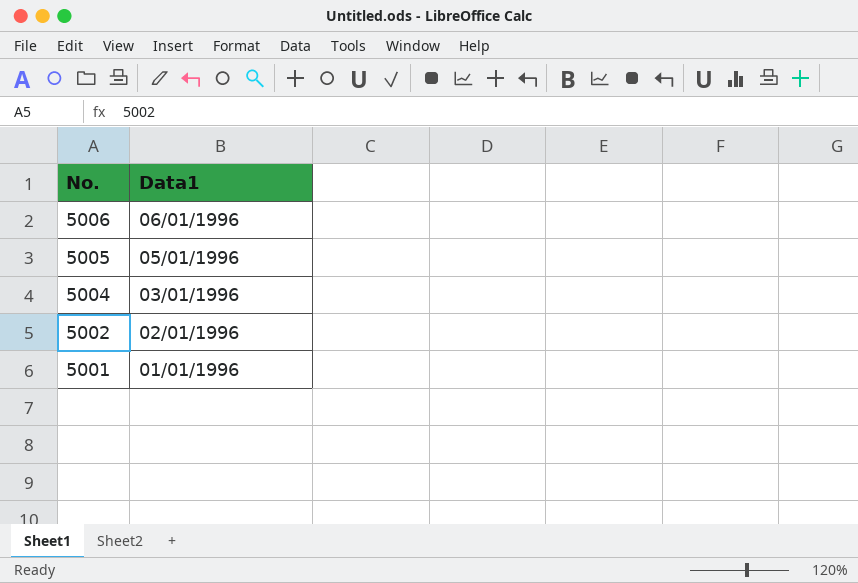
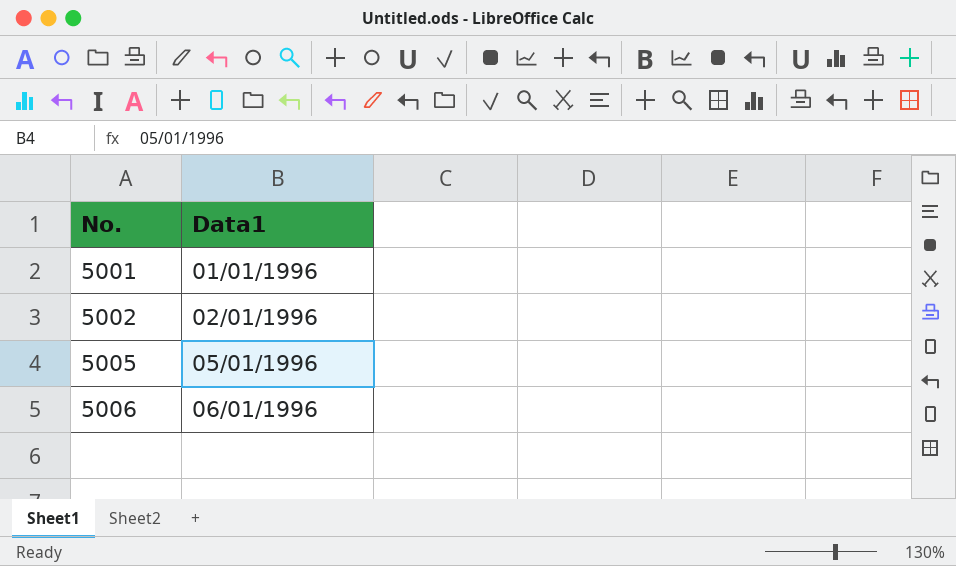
row order: No. descending -> No. ascending
row 5004: 03/01/1996 -> none

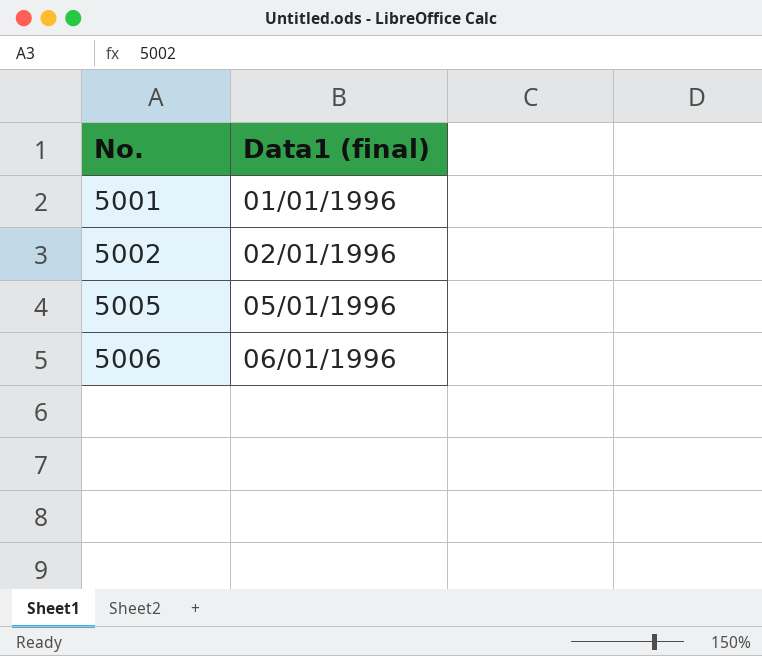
column name: Data1 -> Data1 (final)

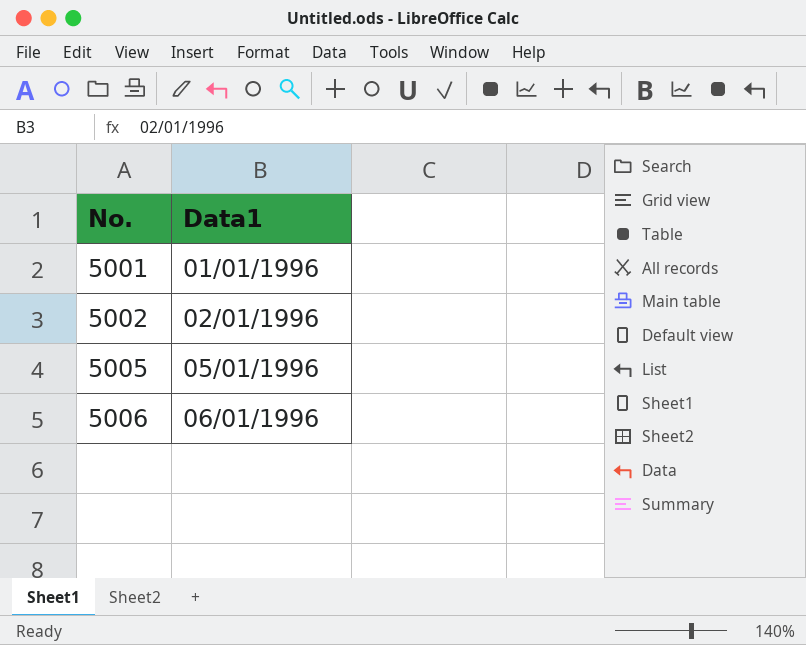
column name: Data1 (final) -> Data1

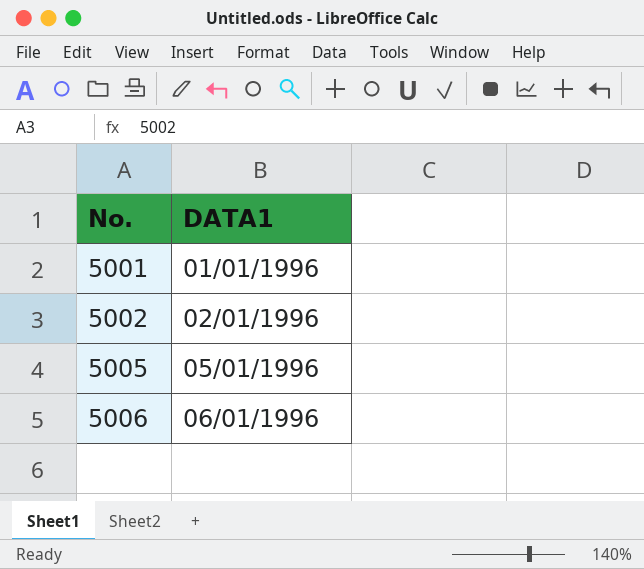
column name: Data1 -> DATA1

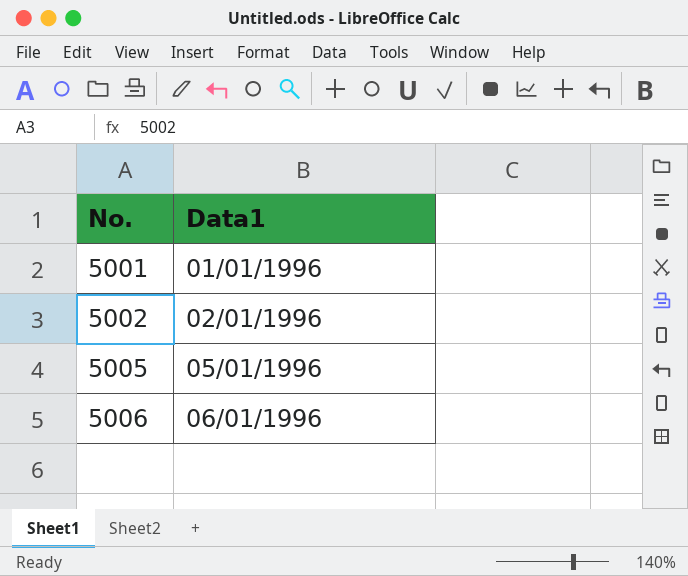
column name: DATA1 -> Data1

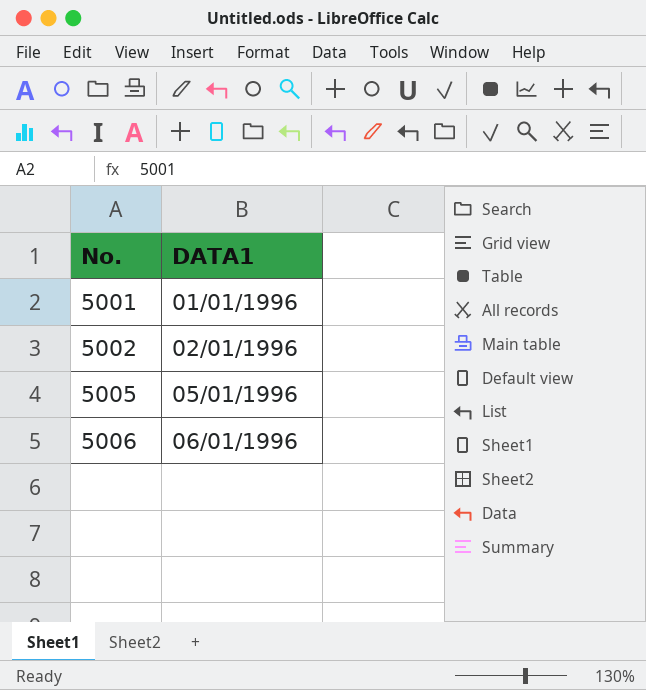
column name: Data1 -> DATA1

